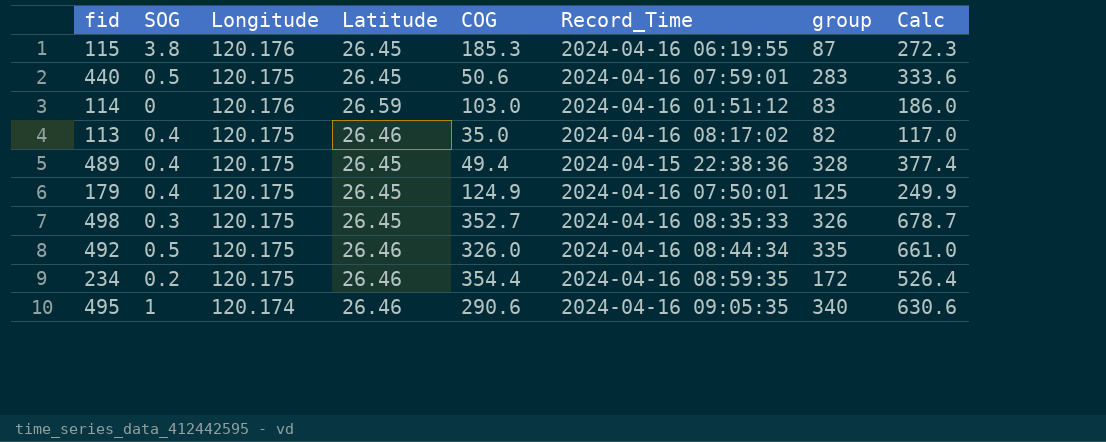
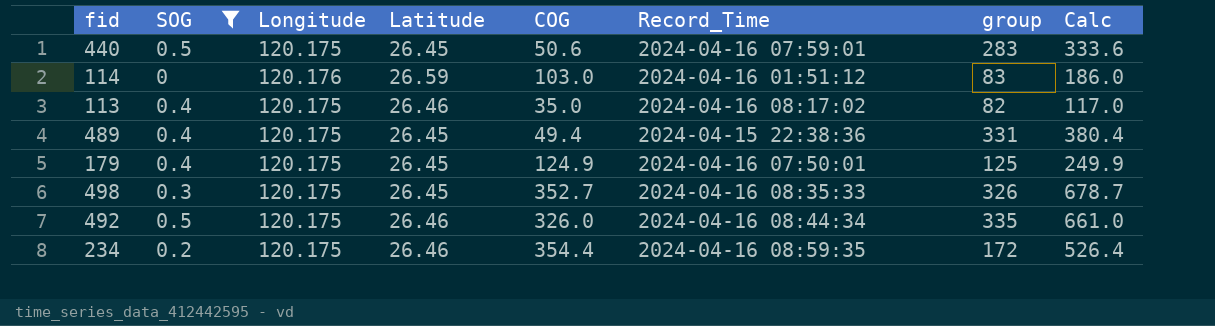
filter: none -> SOG <= 0.5
489 | group: 328 -> 331
489 | Calc: 377.4 -> 380.4

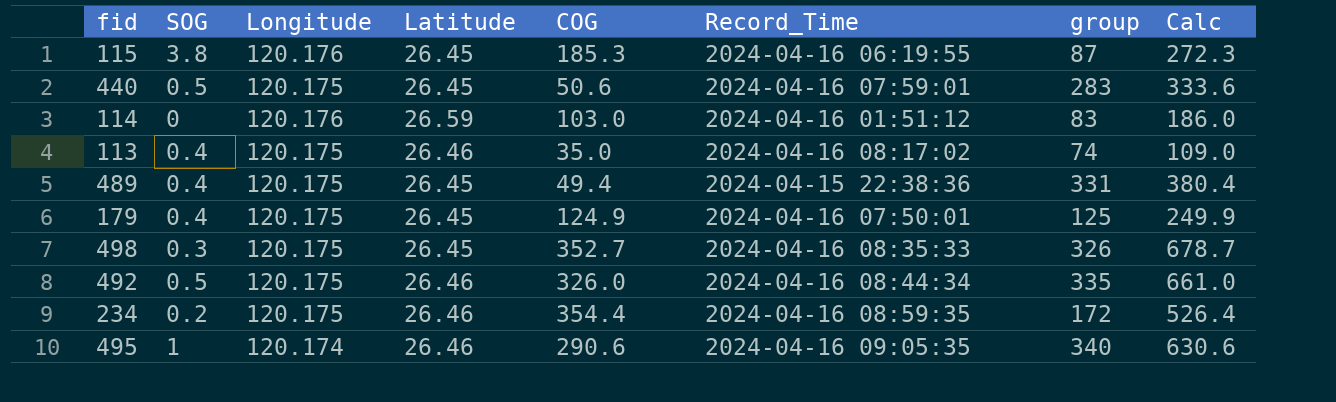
filter: SOG <= 0.5 -> none
113 | group: 82 -> 74
113 | Calc: 117.0 -> 109.0

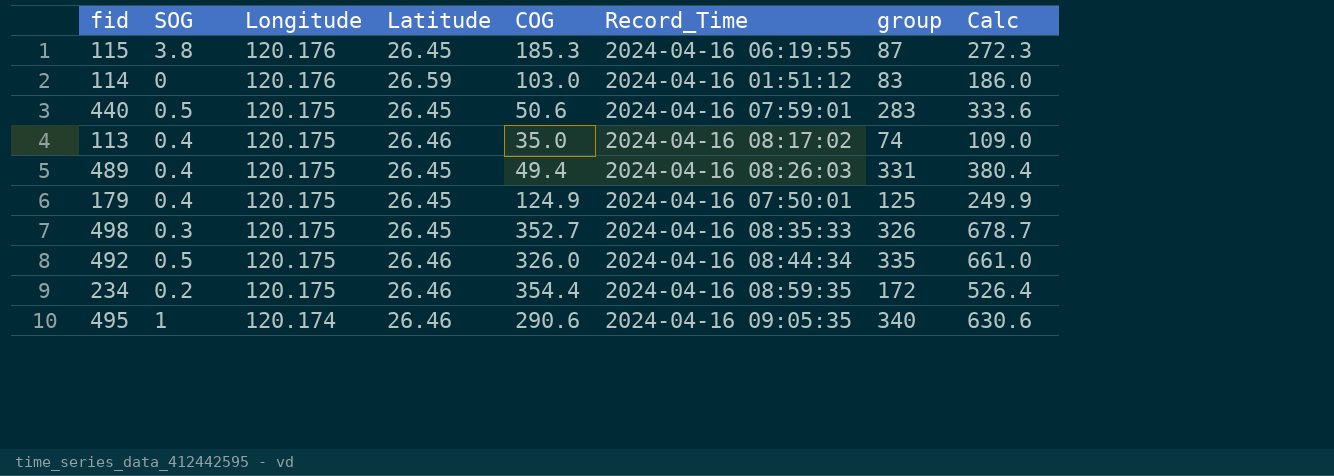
row order: none -> Longitude descending
489 | Record_Time: 2024-04-15 22:38:36 -> 2024-04-16 08:26:03

